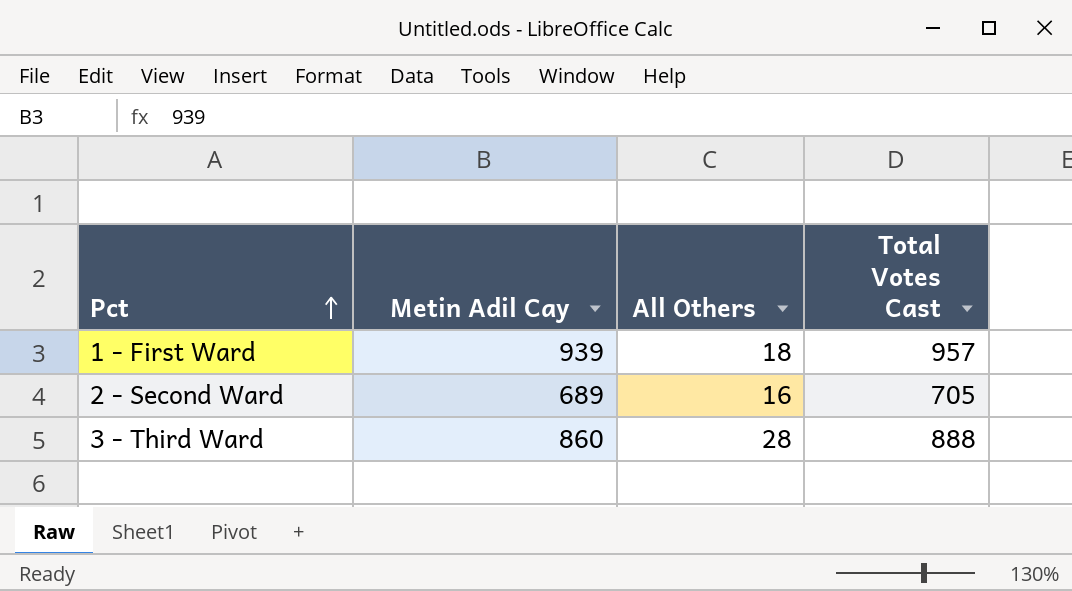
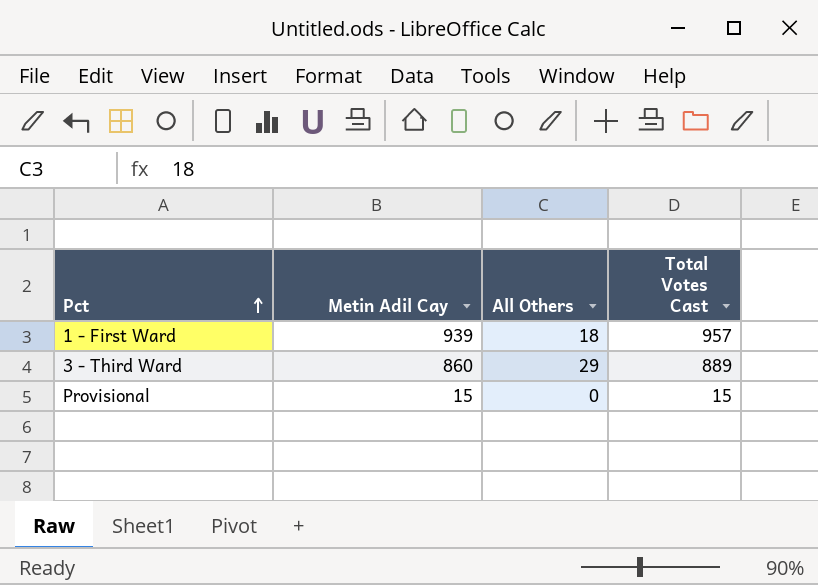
row 2 - Second Ward: 689 | 16 | 705 -> none
3 - Third Ward | All Others: 28 -> 29
3 - Third Ward | Total Votes Cast: 888 -> 889
row Provisional: none -> 15 | 0 | 15

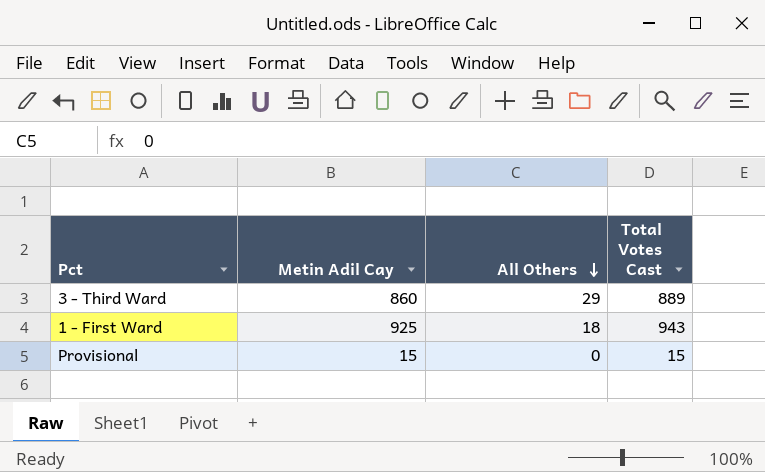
row order: Pct ascending -> All Others descending
1 - First Ward | Metin Adil Cay: 939 -> 925
1 - First Ward | Total Votes Cast: 957 -> 943

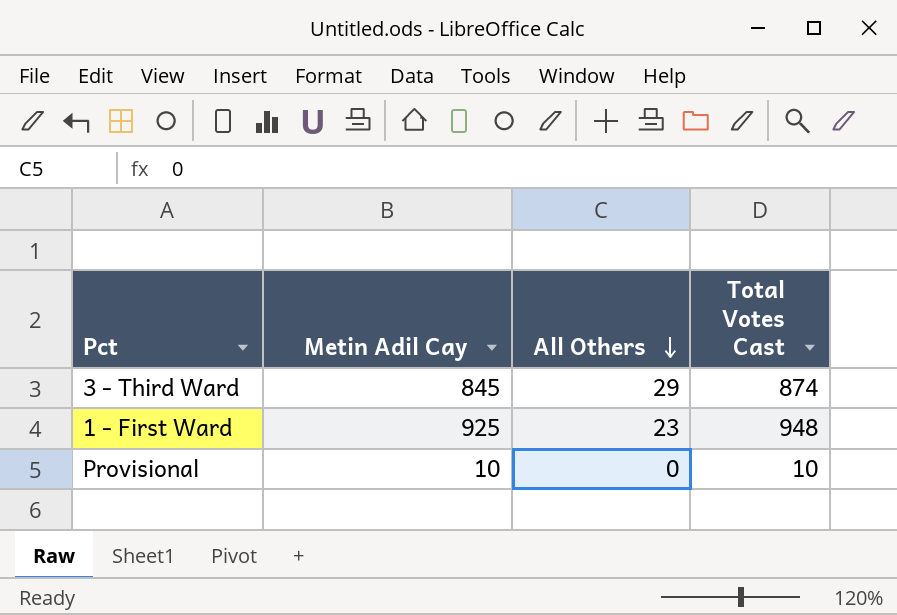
3 - Third Ward | Metin Adil Cay: 860 -> 845
3 - Third Ward | Total Votes Cast: 889 -> 874
1 - First Ward | All Others: 18 -> 23
1 - First Ward | Total Votes Cast: 943 -> 948
Provisional | Metin Adil Cay: 15 -> 10
Provisional | Total Votes Cast: 15 -> 10

